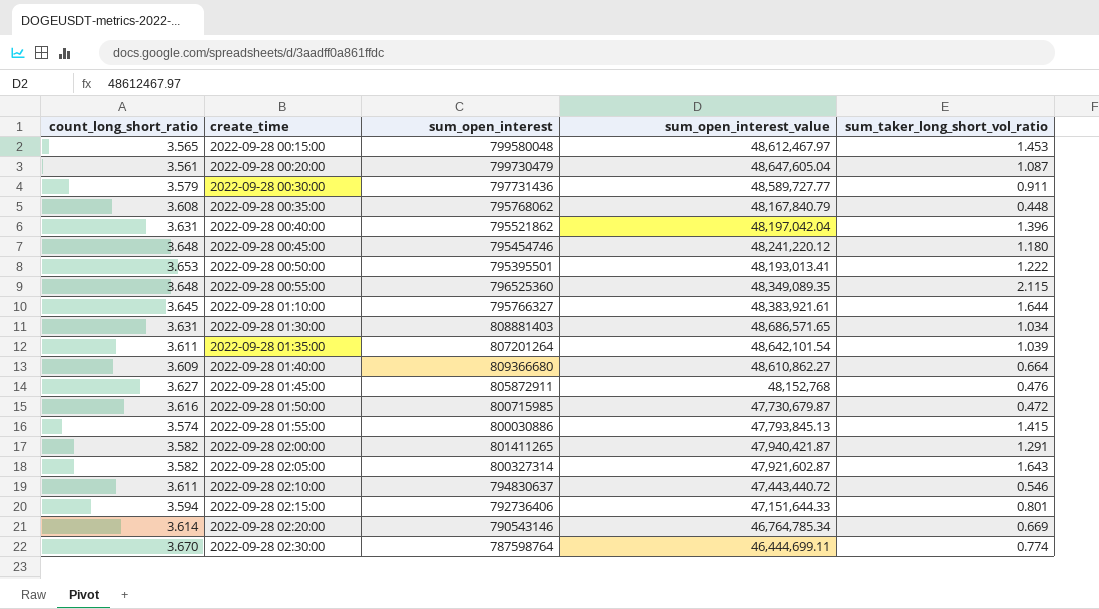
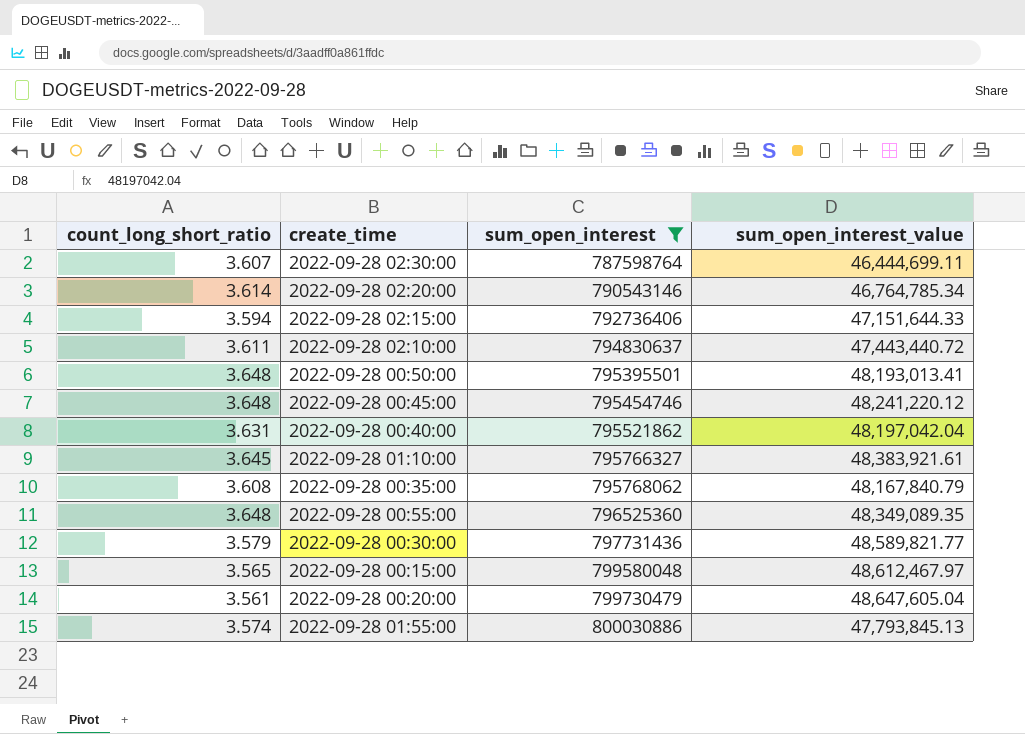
filter: none -> sum_open_interest <= 800030886
row order: create_time ascending -> sum_open_interest ascending
column sum_taker_long_short_vol_ratio | position: 5 -> none
2022-09-28 02:30:00 | count_long_short_ratio: 3.670 -> 3.607
2022-09-28 00:50:00 | count_long_short_ratio: 3.653 -> 3.648
2022-09-28 00:30:00 | sum_open_interest_value: 48,589,727.77 -> 48,589,821.77

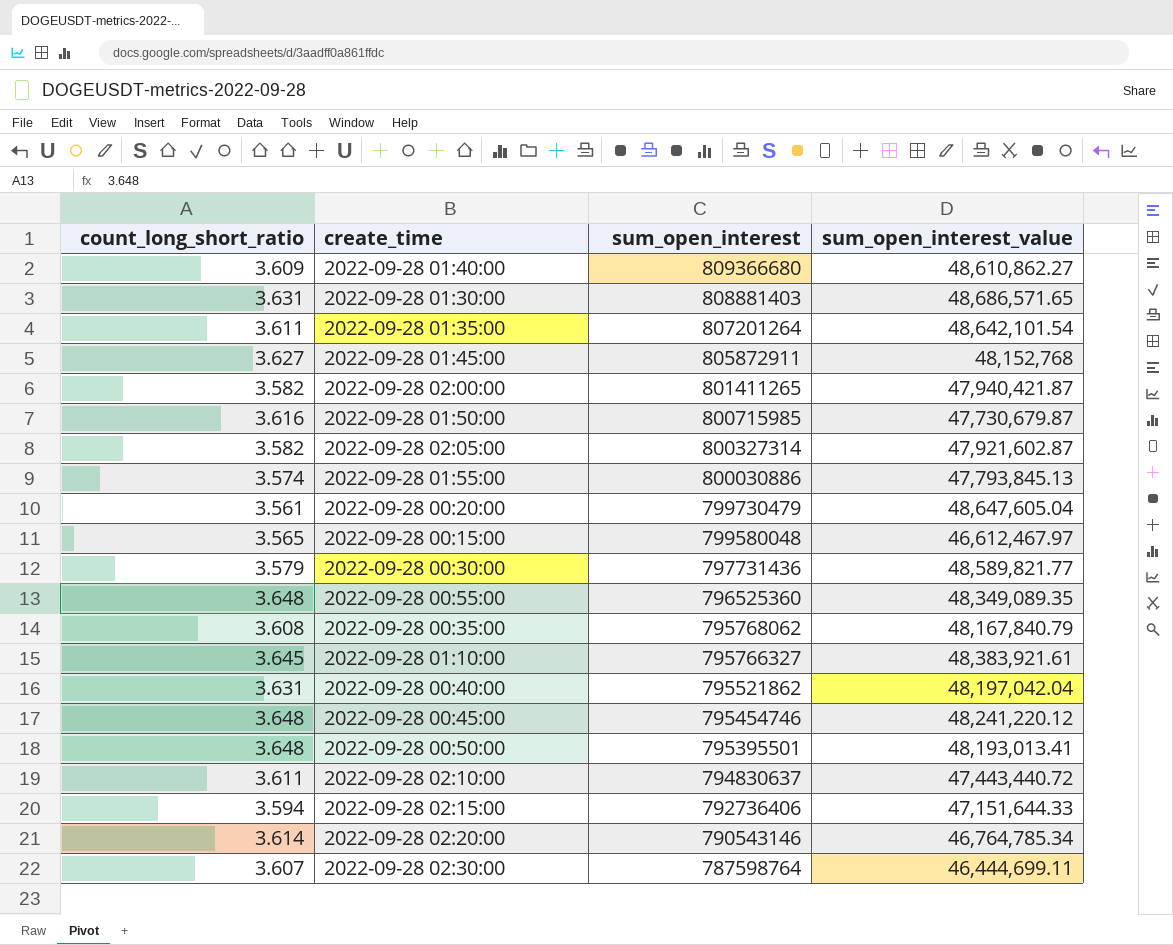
filter: sum_open_interest <= 800030886 -> none
row order: sum_open_interest ascending -> sum_open_interest descending
2022-09-28 00:15:00 | sum_open_interest_value: 48,612,467.97 -> 46,612,467.97

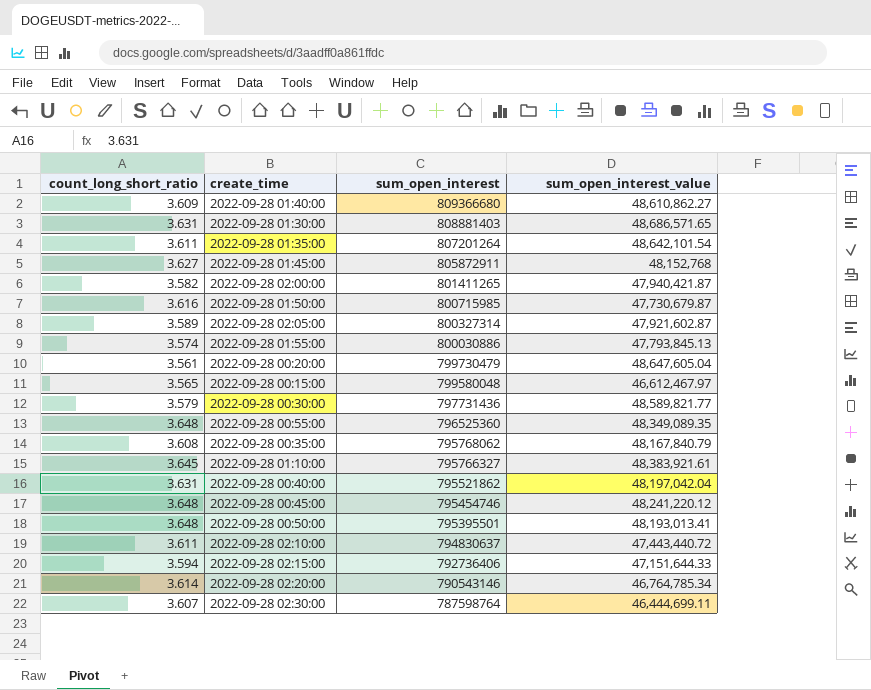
2022-09-28 02:05:00 | count_long_short_ratio: 3.582 -> 3.589

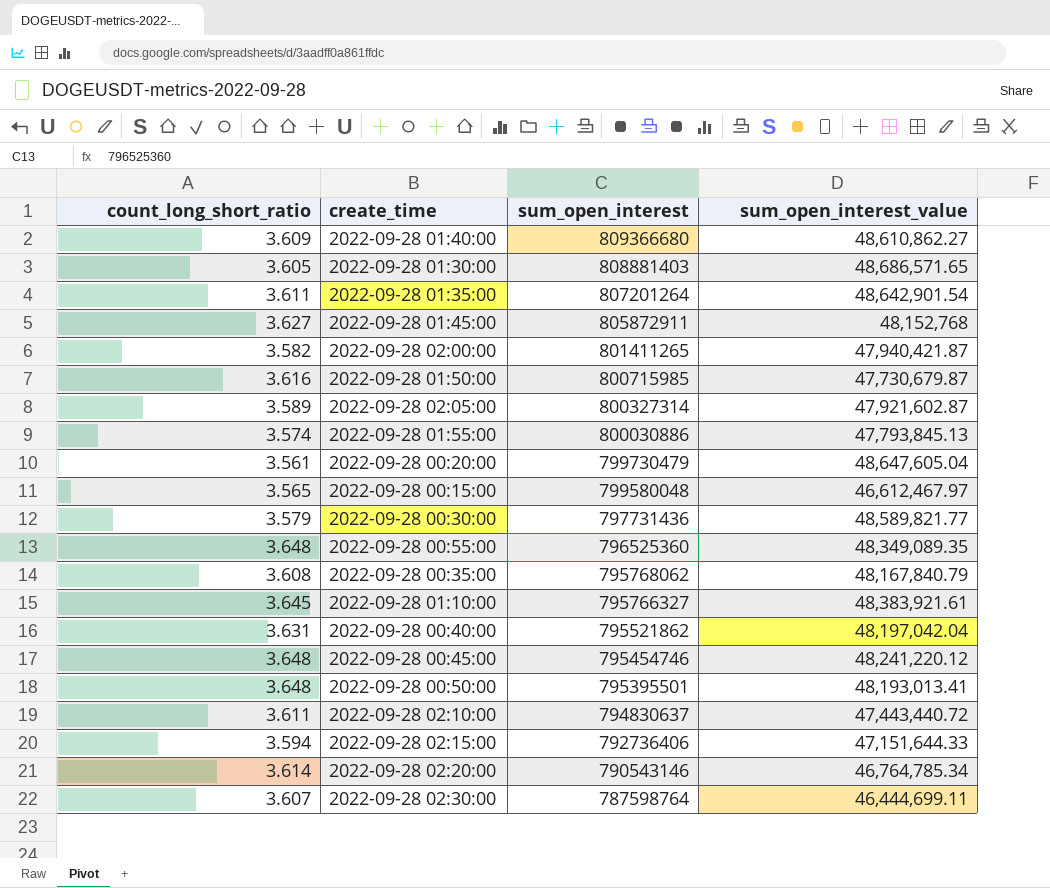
2022-09-28 01:30:00 | count_long_short_ratio: 3.631 -> 3.605
2022-09-28 01:35:00 | sum_open_interest_value: 48,642,101.54 -> 48,642,901.54

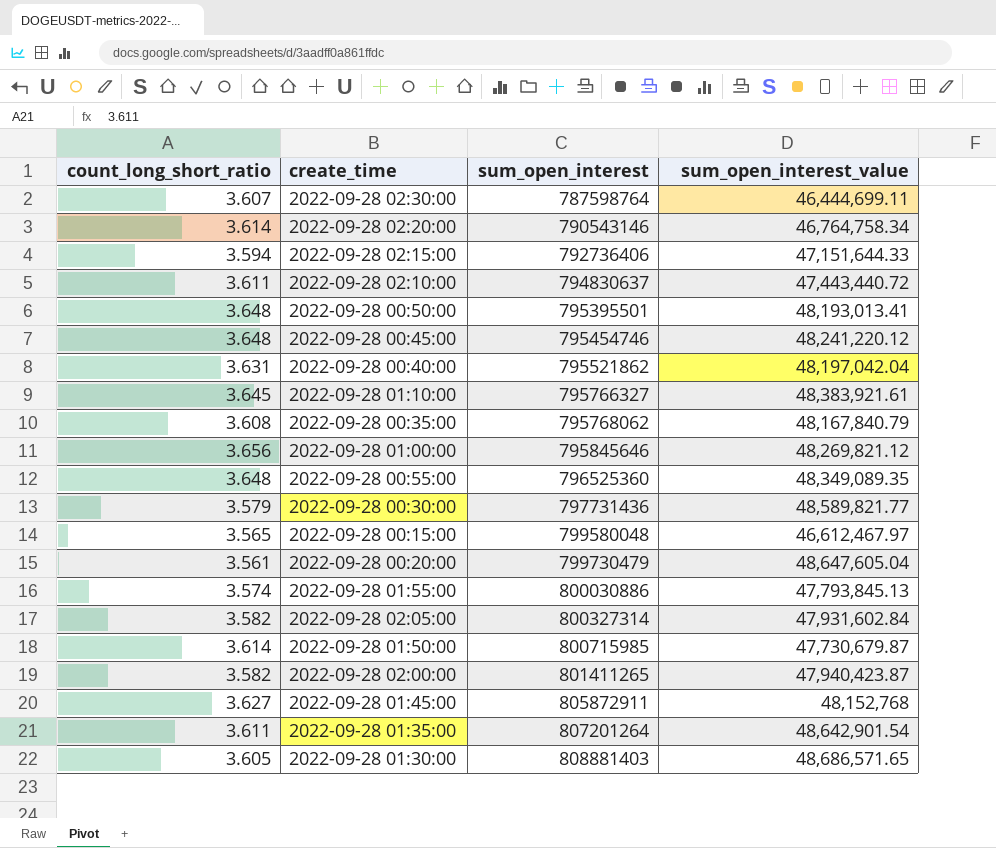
row order: sum_open_interest descending -> sum_open_interest ascending
row 2022-09-28 01:40:00: 3.609 | 809366680 | 48,610,862.27 -> none
2022-09-28 02:20:00 | sum_open_interest_value: 46,764,785.34 -> 46,764,758.34
row 2022-09-28 01:00:00: none -> 3.656 | 795845646 | 48,269,821.12
2022-09-28 02:05:00 | count_long_short_ratio: 3.589 -> 3.582
2022-09-28 02:05:00 | sum_open_interest_value: 47,921,602.87 -> 47,931,602.84
2022-09-28 01:50:00 | count_long_short_ratio: 3.616 -> 3.614
2022-09-28 02:00:00 | sum_open_interest_value: 47,940,421.87 -> 47,940,423.87

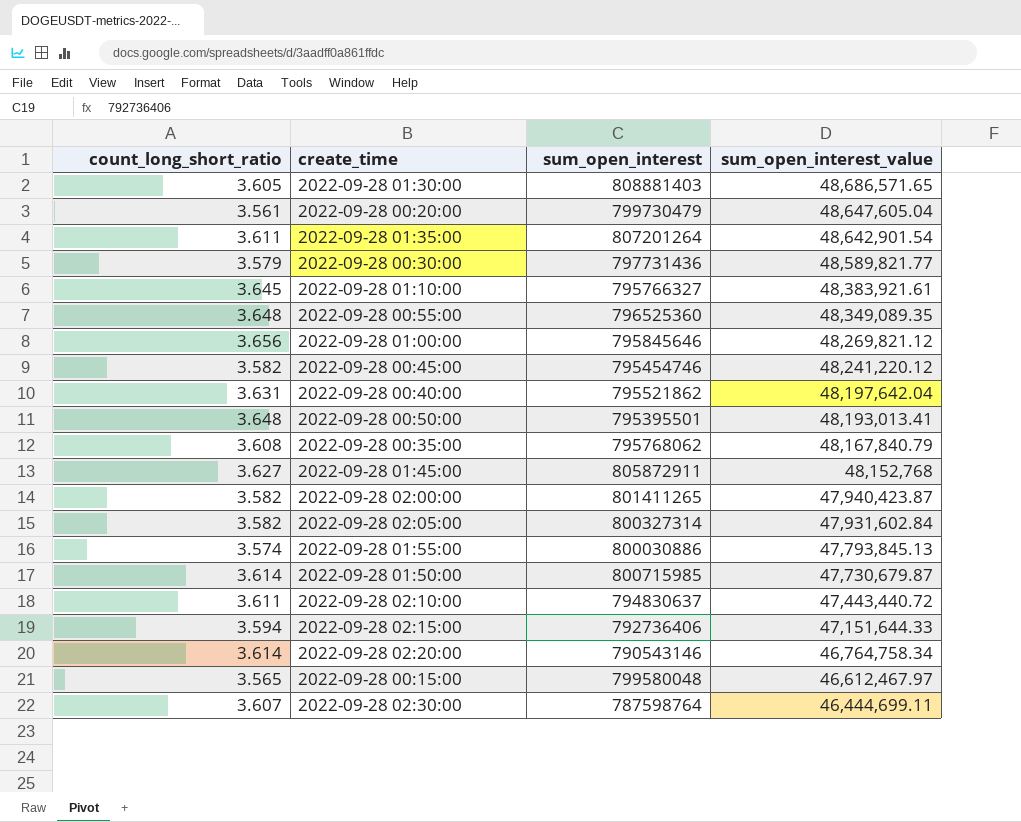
row order: sum_open_interest ascending -> sum_open_interest_value descending
2022-09-28 00:45:00 | count_long_short_ratio: 3.648 -> 3.582
2022-09-28 00:40:00 | sum_open_interest_value: 48,197,042.04 -> 48,197,642.04

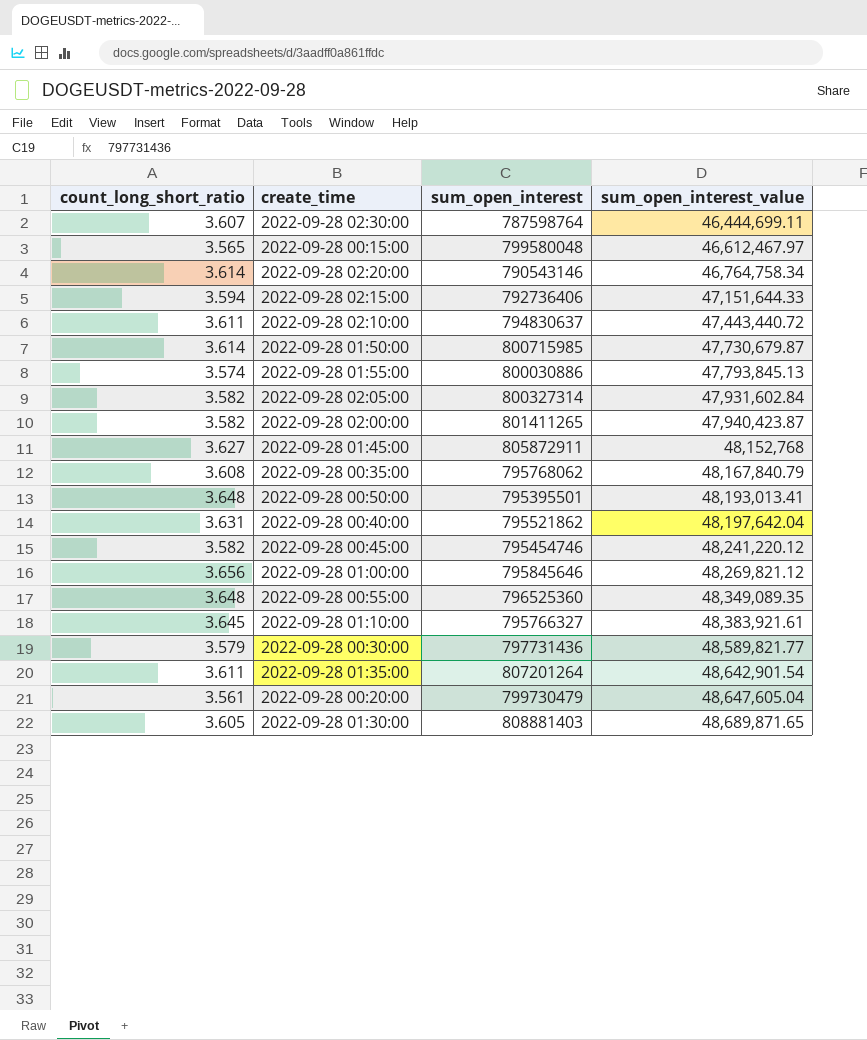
row order: sum_open_interest_value descending -> sum_open_interest_value ascending
2022-09-28 01:30:00 | sum_open_interest_value: 48,686,571.65 -> 48,689,871.65

